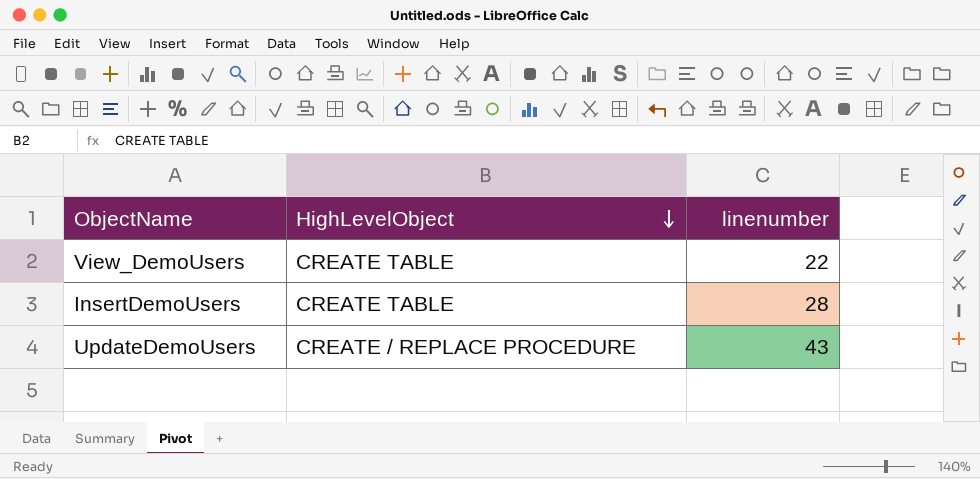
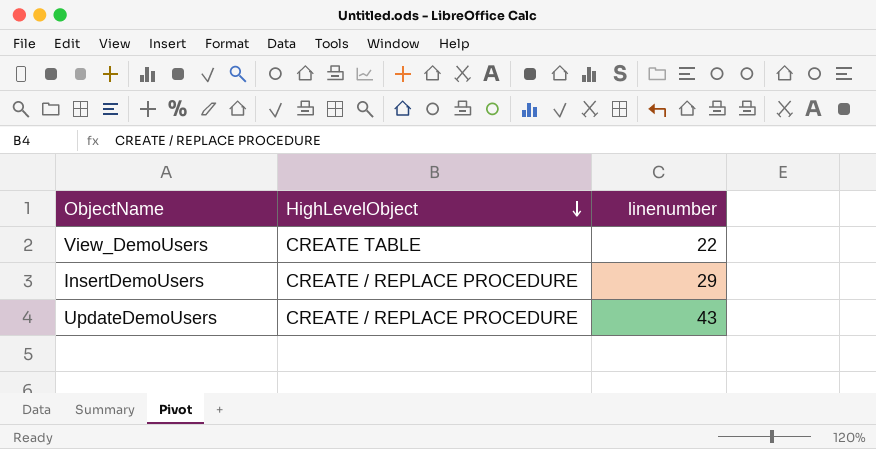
InsertDemoUsers | HighLevelObject: CREATE TABLE -> CREATE / REPLACE PROCEDURE
InsertDemoUsers | linenumber: 28 -> 29

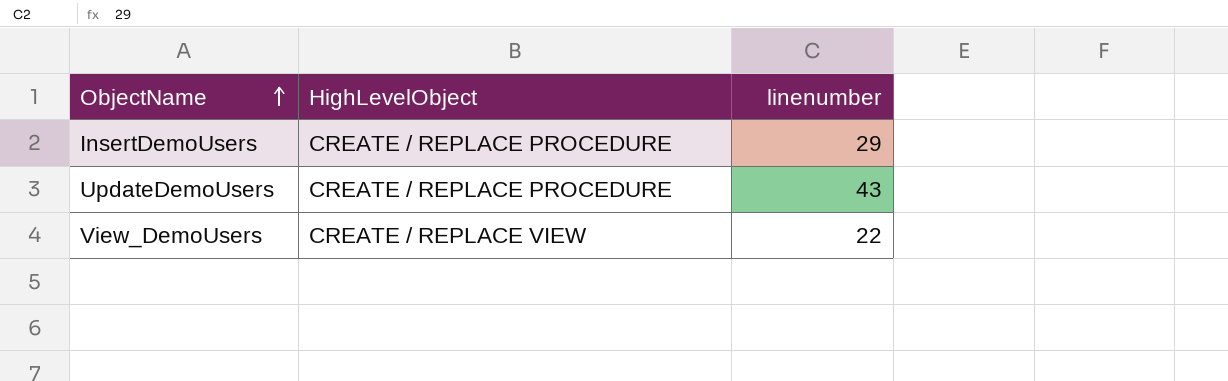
row order: HighLevelObject descending -> ObjectName ascending
View_DemoUsers | HighLevelObject: CREATE TABLE -> CREATE / REPLACE VIEW

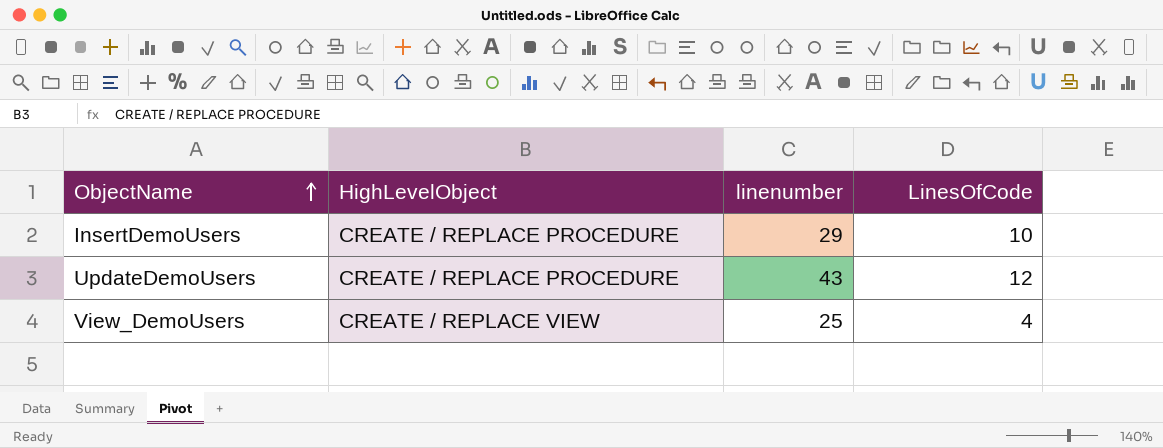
column LinesOfCode | position: none -> 4
View_DemoUsers | linenumber: 22 -> 25

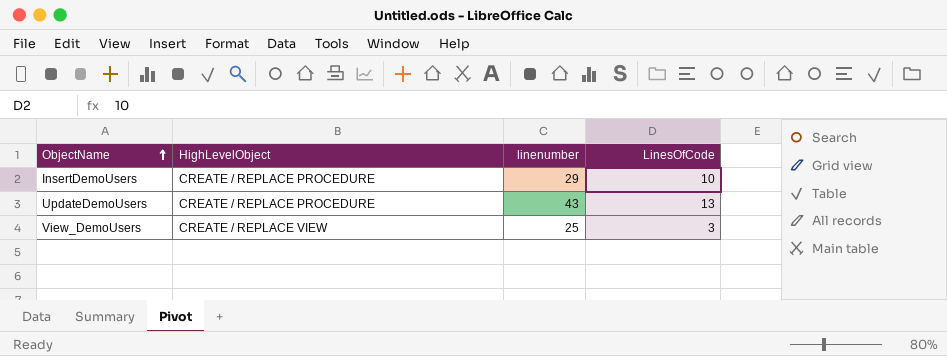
UpdateDemoUsers | LinesOfCode: 12 -> 13
View_DemoUsers | LinesOfCode: 4 -> 3

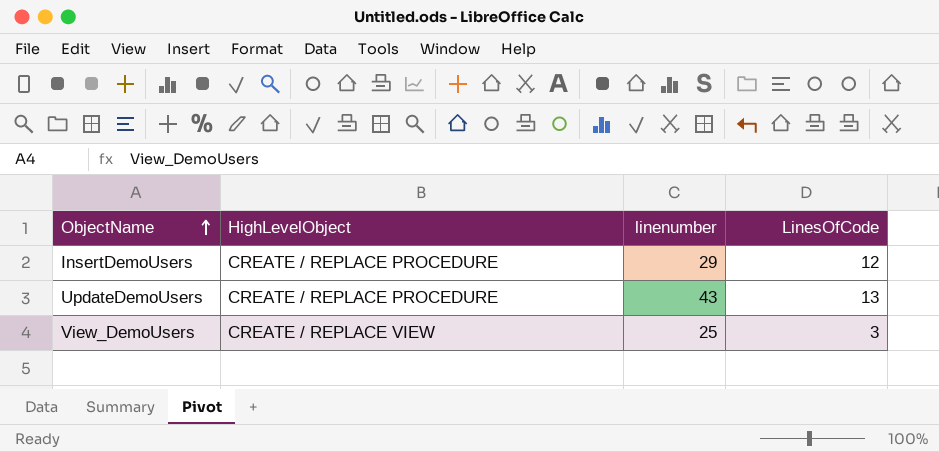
InsertDemoUsers | LinesOfCode: 10 -> 12

